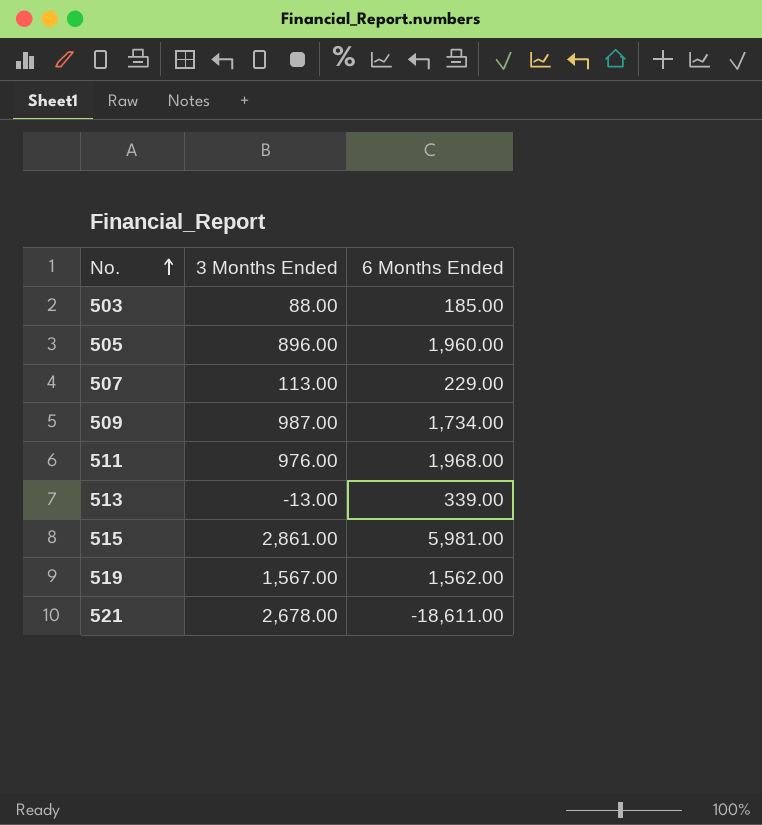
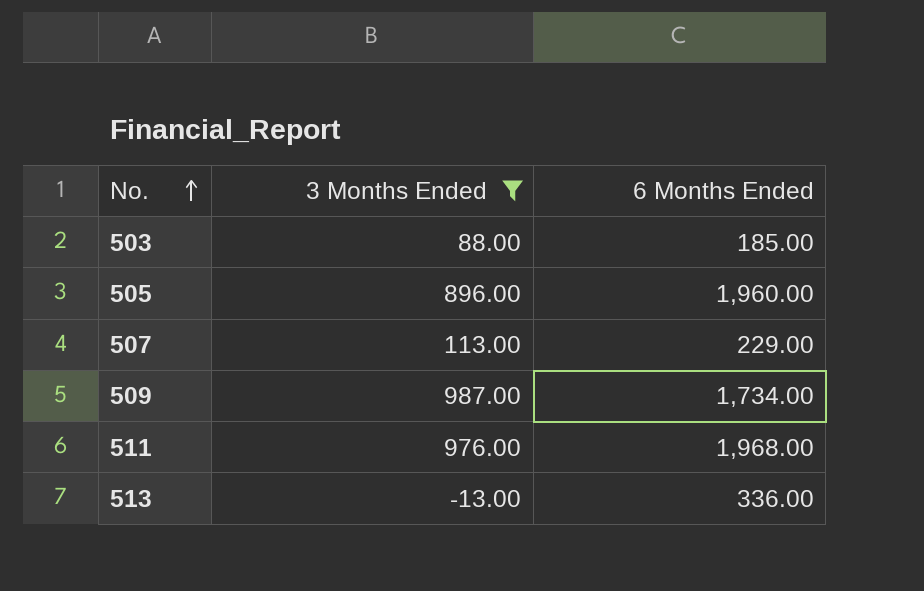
filter: none -> 3 Months Ended <= 987.00
513 | 6 Months Ended: 339.00 -> 336.00

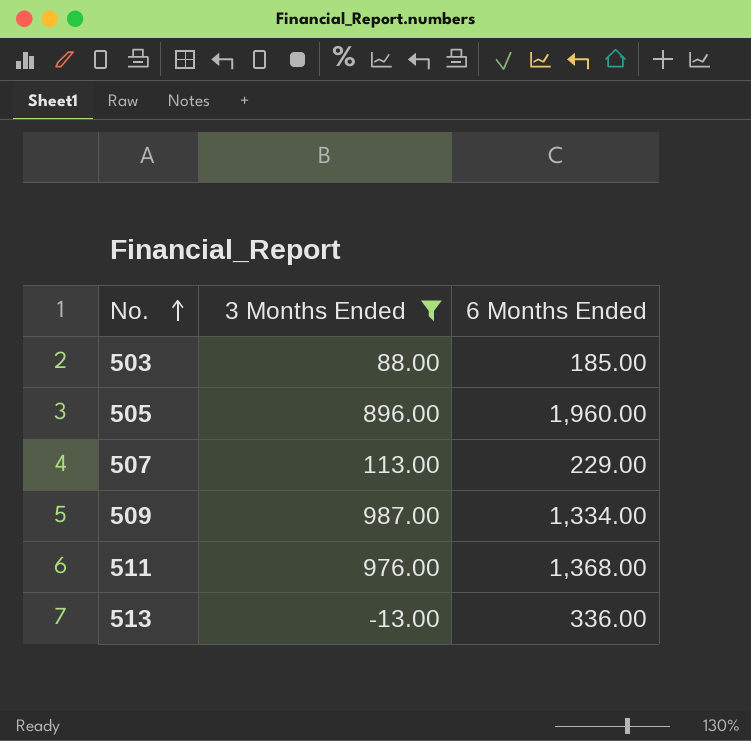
509 | 6 Months Ended: 1,734.00 -> 1,334.00
511 | 6 Months Ended: 1,968.00 -> 1,368.00

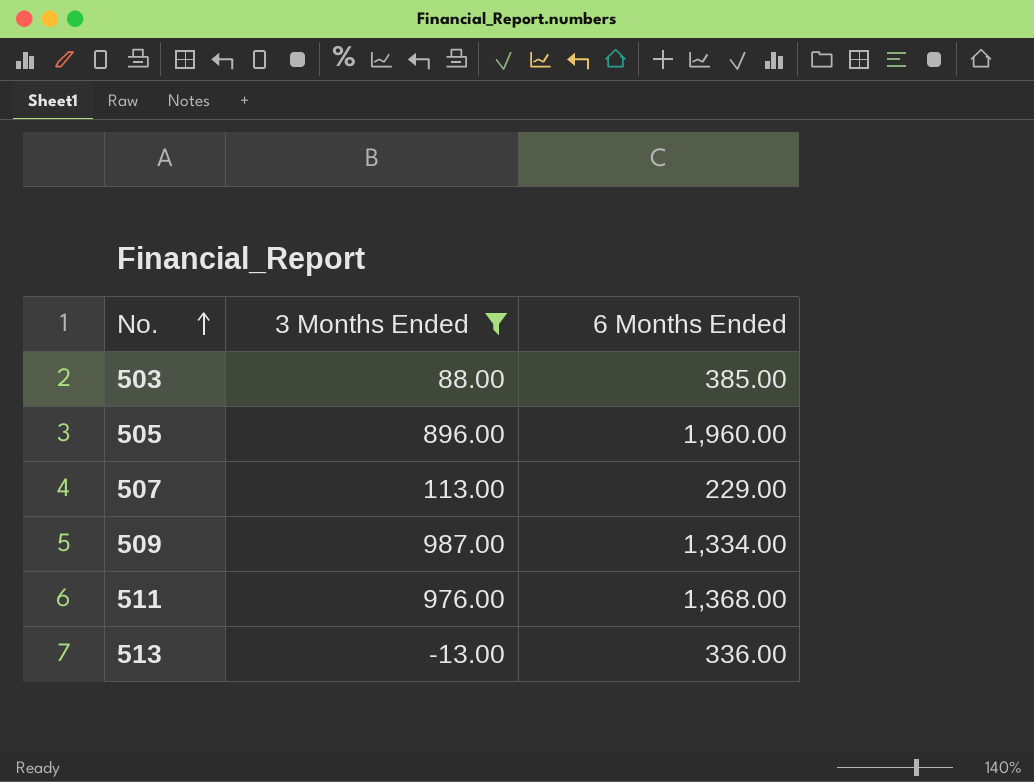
503 | 6 Months Ended: 185.00 -> 385.00

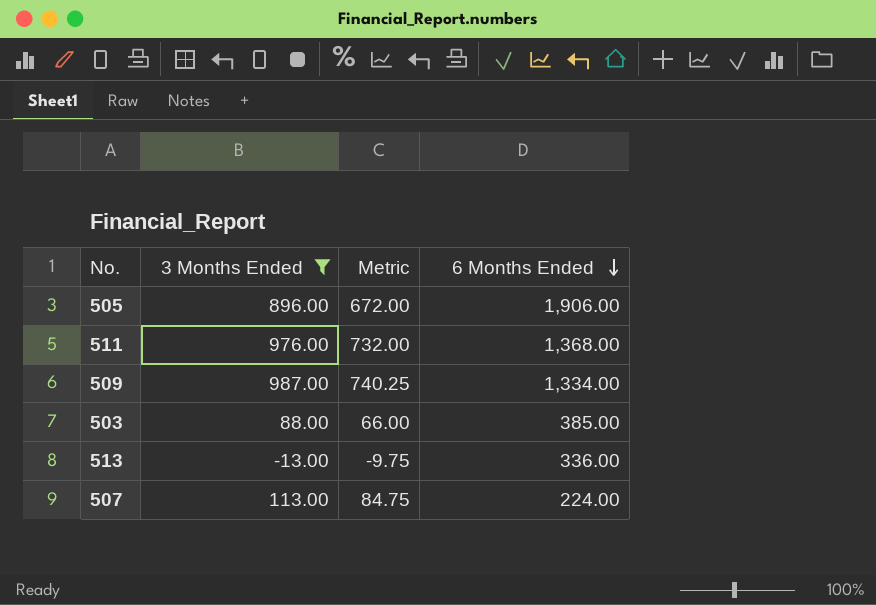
row order: No. ascending -> 6 Months Ended descending
column Metric | formula: none -> [3 Months Ended] * 0.75
505 | 6 Months Ended: 1,960.00 -> 1,906.00
507 | 6 Months Ended: 229.00 -> 224.00

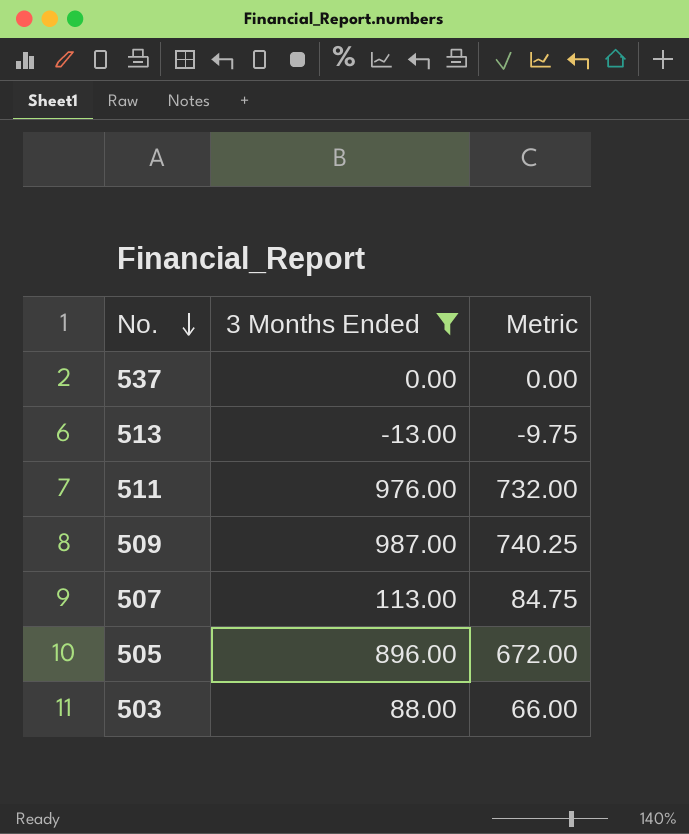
row order: 6 Months Ended descending -> No. descending
column 6 Months Ended | position: 4 -> none
row 537: none -> 0.00 | 0.00

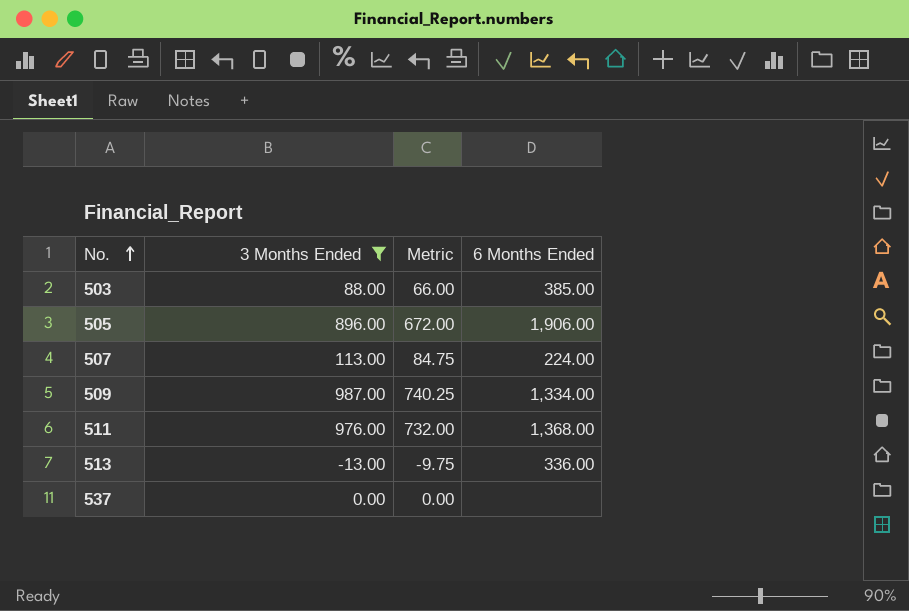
row order: No. descending -> No. ascending
column 6 Months Ended | position: none -> 4

